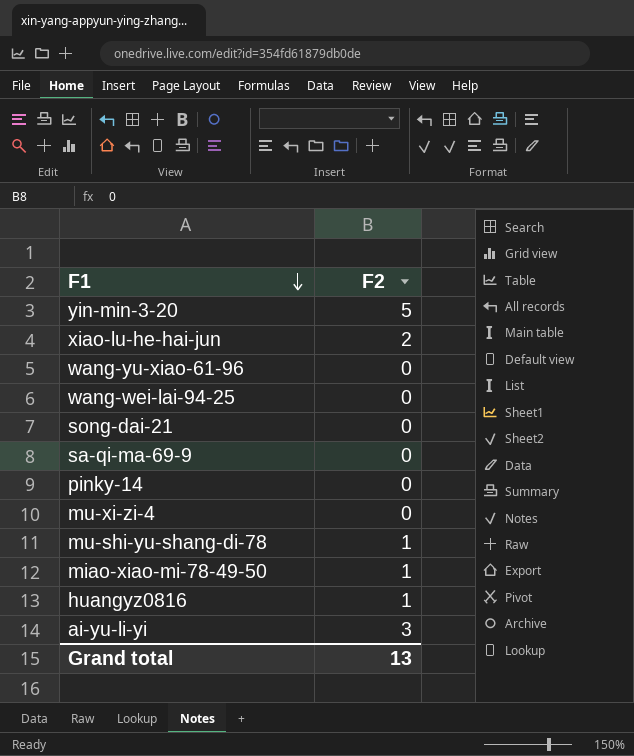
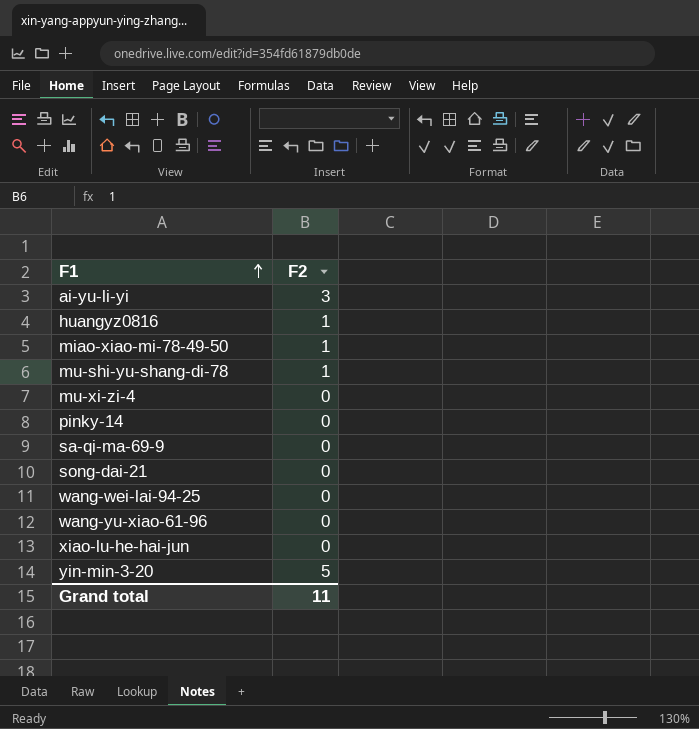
row order: F1 descending -> F1 ascending
xiao-lu-he-hai-jun | F2: 2 -> 0
Grand total | F2: 13 -> 11

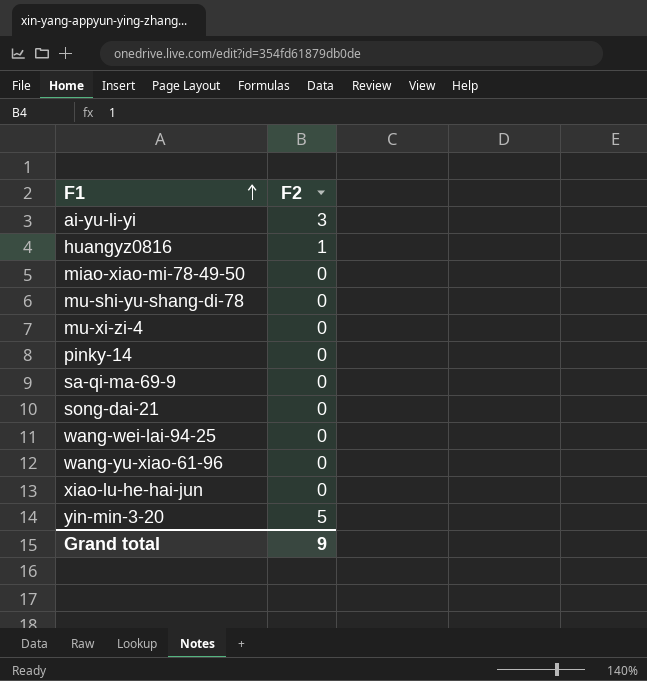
miao-xiao-mi-78-49-50 | F2: 1 -> 0
mu-shi-yu-shang-di-78 | F2: 1 -> 0
Grand total | F2: 11 -> 9

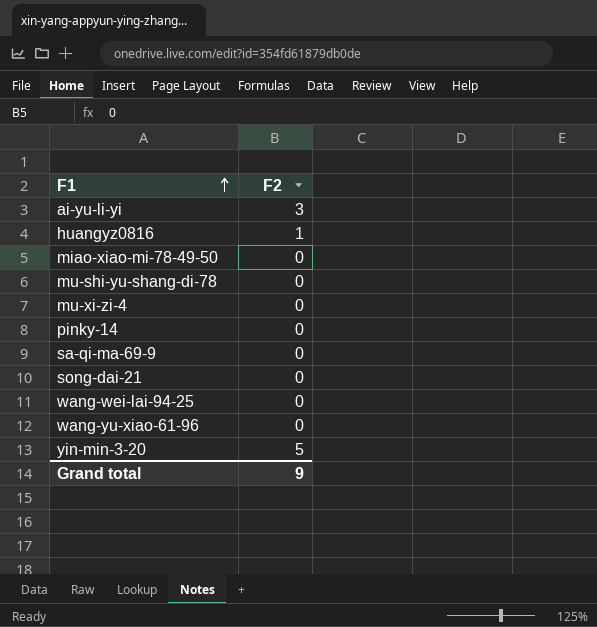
row xiao-lu-he-hai-jun: 0 -> none

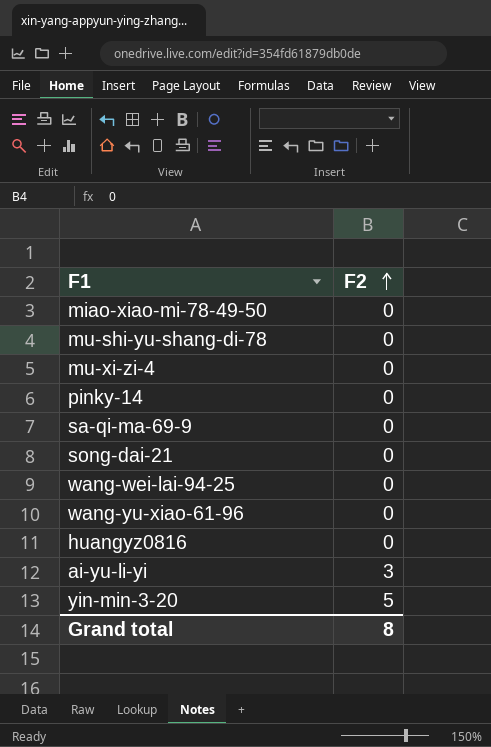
row order: F1 ascending -> F2 ascending
huangyz0816 | F2: 1 -> 0
Grand total | F2: 9 -> 8

